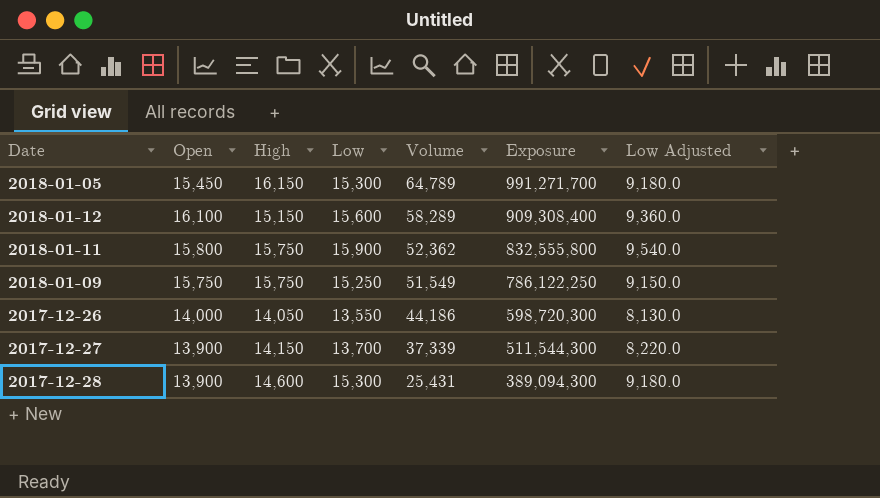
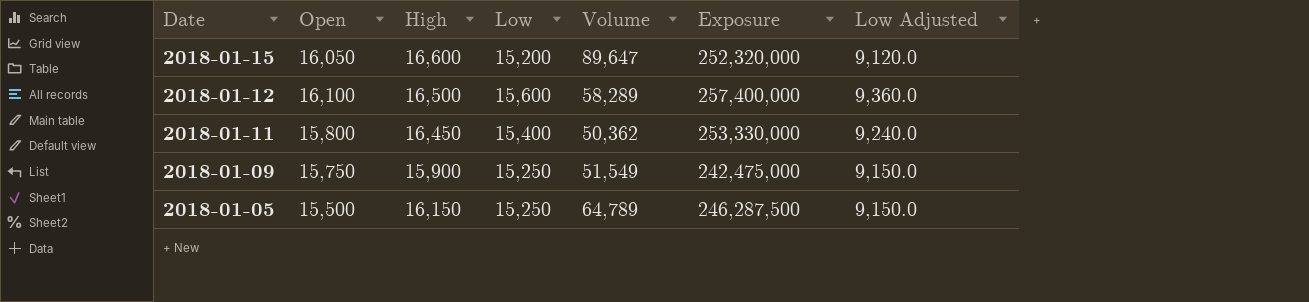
row order: Volume descending -> Date descending
column Exposure | formula: [Low] * [Volume] -> [High] * [Low]
row 2017-12-26: 14,000 | 14,050 | 13,550 | 44,186 | 598,720,300 | 8,130.0 -> none
row 2017-12-27: 13,900 | 14,150 | 13,700 | 37,339 | 511,544,300 | 8,220.0 -> none
row 2017-12-28: 13,900 | 14,600 | 15,300 | 25,431 | 389,094,300 | 9,180.0 -> none
row 2018-01-15: none -> 16,050 | 16,600 | 15,200 | 89,647 | 252,320,000 | 9,120.0
2018-01-12 | High: 15,150 -> 16,500
2018-01-11 | High: 15,750 -> 16,450
2018-01-11 | Low: 15,900 -> 15,400
2018-01-11 | Volume: 52,362 -> 50,362
2018-01-11 | Low Adjusted: 9,540.0 -> 9,240.0
2018-01-09 | High: 15,750 -> 15,900
2018-01-05 | Open: 15,450 -> 15,500
2018-01-05 | Low: 15,300 -> 15,250
2018-01-05 | Low Adjusted: 9,180.0 -> 9,150.0

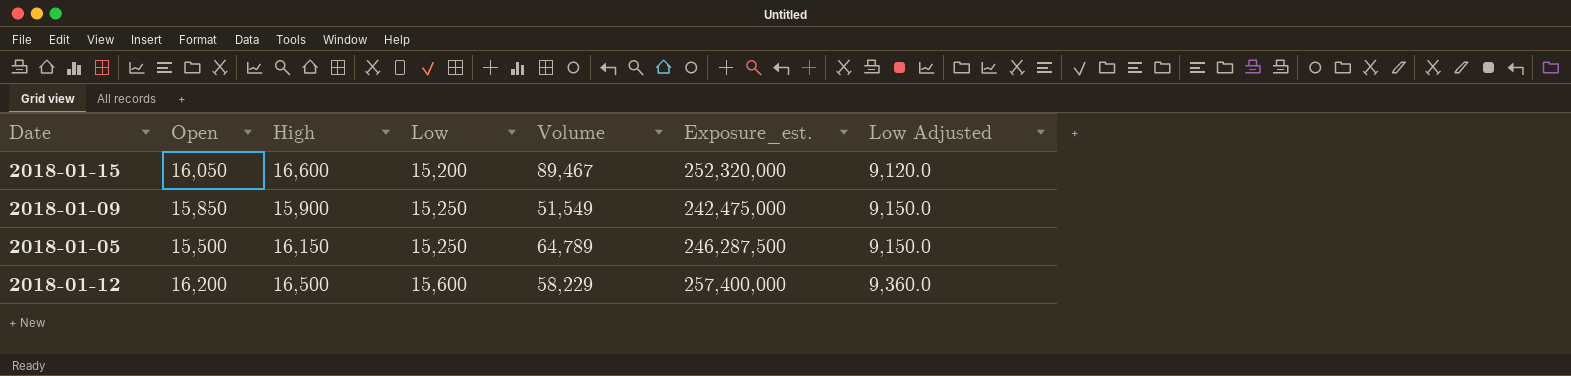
row order: Date descending -> Low ascending
column name: Exposure -> Exposure_est.
row 2018-01-11: 15,800 | 16,450 | 15,400 | 50,362 | 253,330,000 | 9,240.0 -> none
2018-01-15 | Volume: 89,647 -> 89,467
2018-01-09 | Open: 15,750 -> 15,850
2018-01-12 | Open: 16,100 -> 16,200
2018-01-12 | Volume: 58,289 -> 58,229

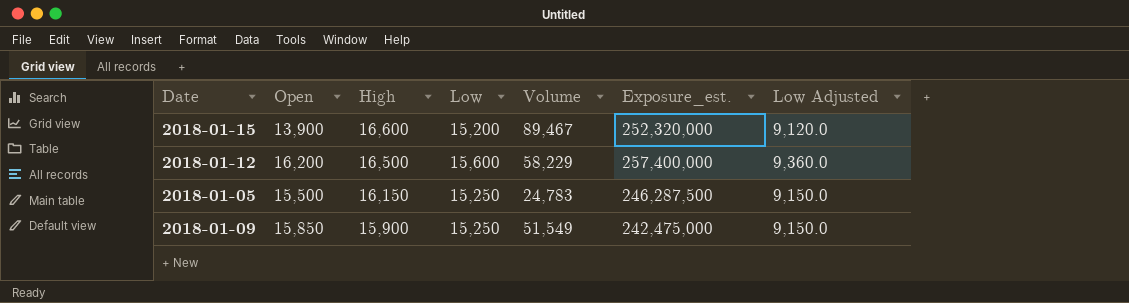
row order: Low ascending -> High descending
2018-01-15 | Open: 16,050 -> 13,900
2018-01-05 | Volume: 64,789 -> 24,783

